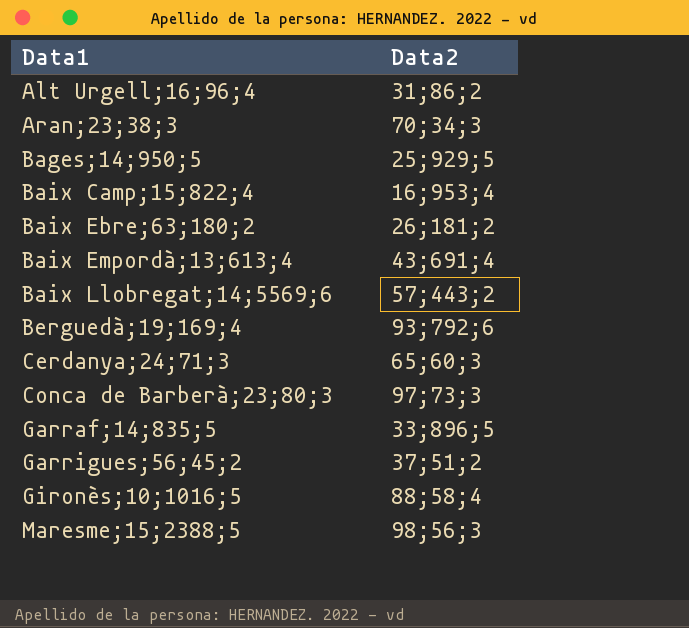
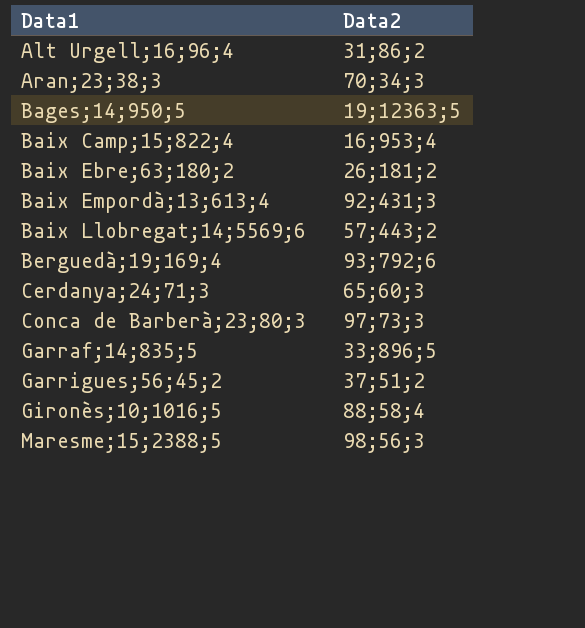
Bages;14;950;5 | Data2: 25;929;5 -> 19;12363;5
Baix Empordà;13;613;4 | Data2: 43;691;4 -> 92;431;3

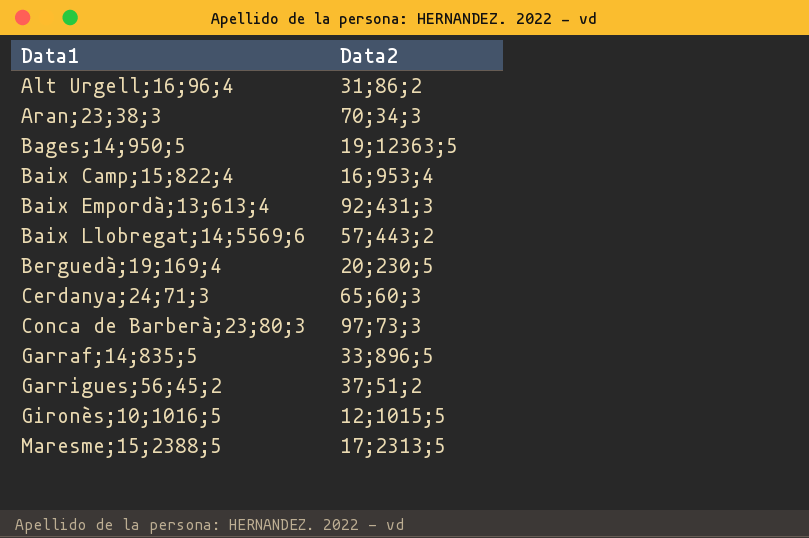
row Baix Ebre;63;180;2: 26;181;2 -> none
Berguedà;19;169;4 | Data2: 93;792;6 -> 20;230;5
Gironès;10;1016;5 | Data2: 88;58;4 -> 12;1015;5
Maresme;15;2388;5 | Data2: 98;56;3 -> 17;2313;5

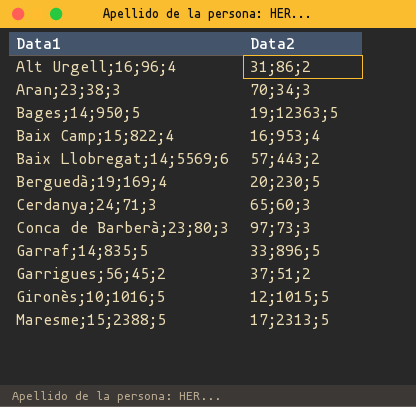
row Baix Empordà;13;613;4: 92;431;3 -> none

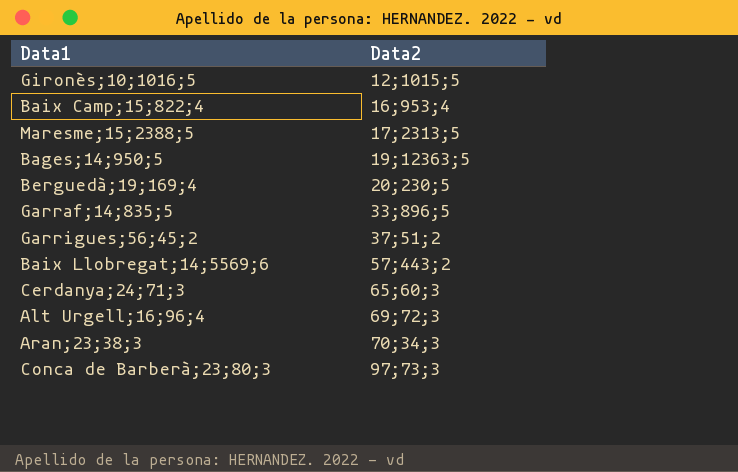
row order: Data1 ascending -> Data2 ascending
Alt Urgell;16;96;4 | Data2: 31;86;2 -> 69;72;3

